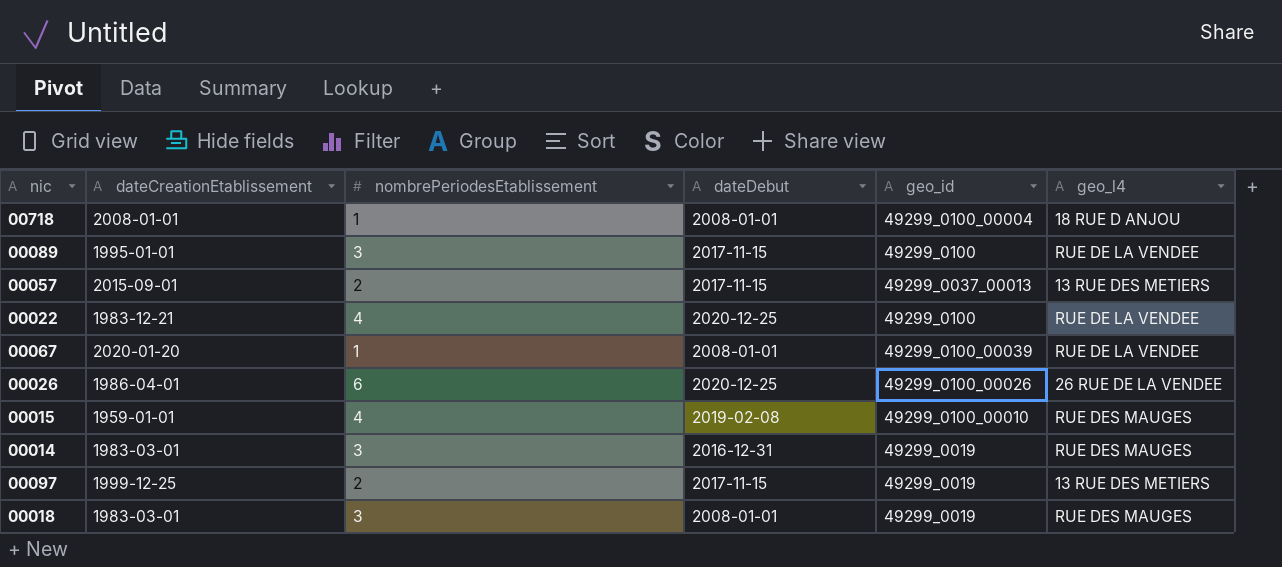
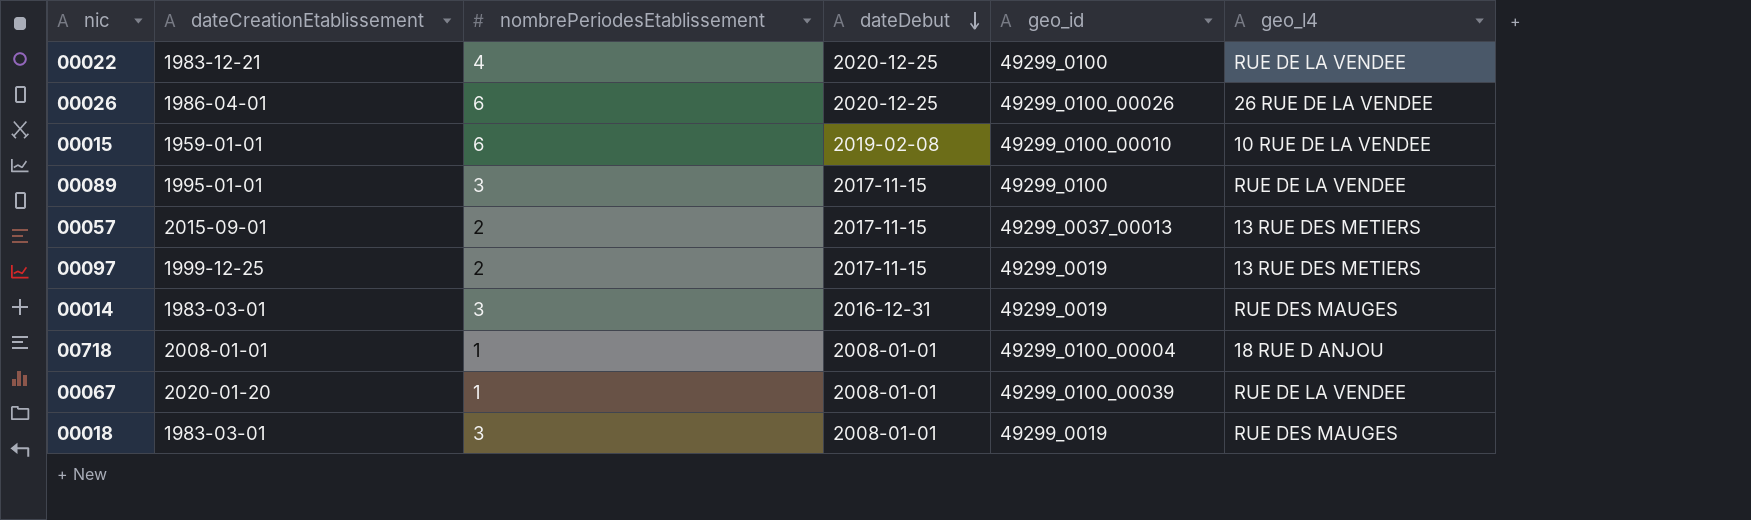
row order: none -> dateDebut descending
00015 | nombrePeriodesEtablissement: 4 -> 6
00015 | geo_l4: RUE DES MAUGES -> 10 RUE DE LA VENDEE

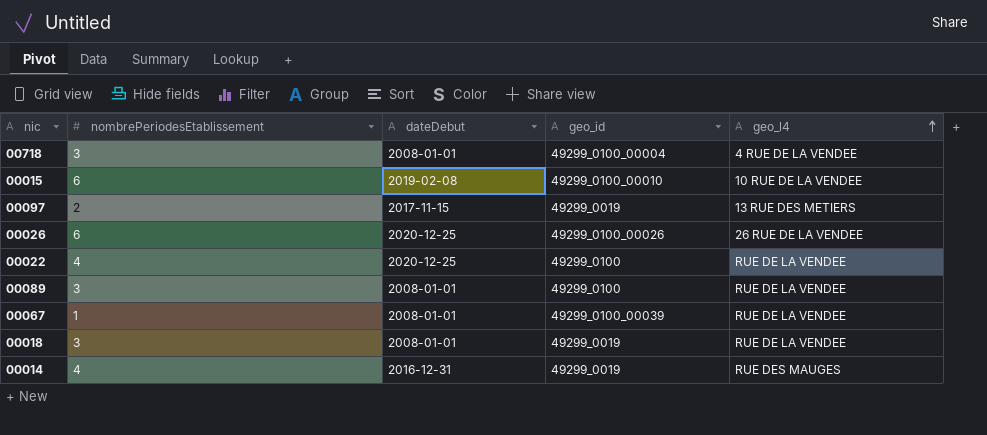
row order: dateDebut descending -> geo_l4 ascending
column dateCreationEtablissement | position: 2 -> none
row 00057: 2015-09-01 | 2 | 2017-11-15 | 49299_0037_00013 | 13 RUE DES METIERS -> none
00718 | nombrePeriodesEtablissement: 1 -> 3
00718 | geo_l4: 18 RUE D ANJOU -> 4 RUE DE LA VENDEE
00089 | dateDebut: 2017-11-15 -> 2008-01-01
00018 | geo_l4: RUE DES MAUGES -> RUE DE LA VENDEE
00014 | nombrePeriodesEtablissement: 3 -> 4

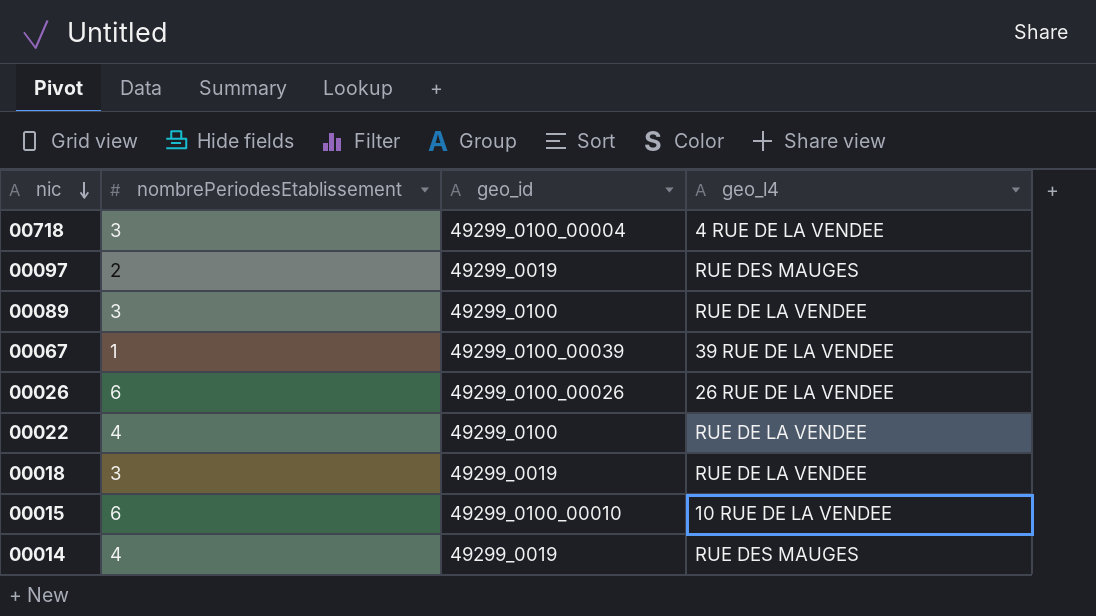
row order: geo_l4 ascending -> nic descending
column dateDebut | position: 3 -> none
00097 | geo_l4: 13 RUE DES METIERS -> RUE DES MAUGES
00067 | geo_l4: RUE DE LA VENDEE -> 39 RUE DE LA VENDEE

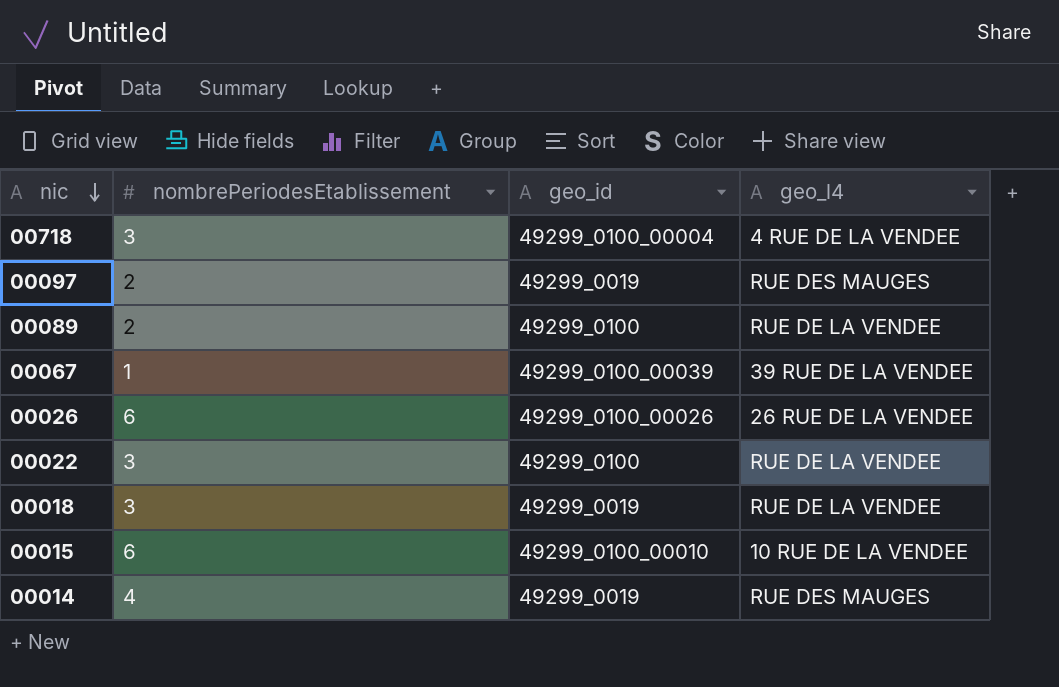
00089 | nombrePeriodesEtablissement: 3 -> 2
00022 | nombrePeriodesEtablissement: 4 -> 3

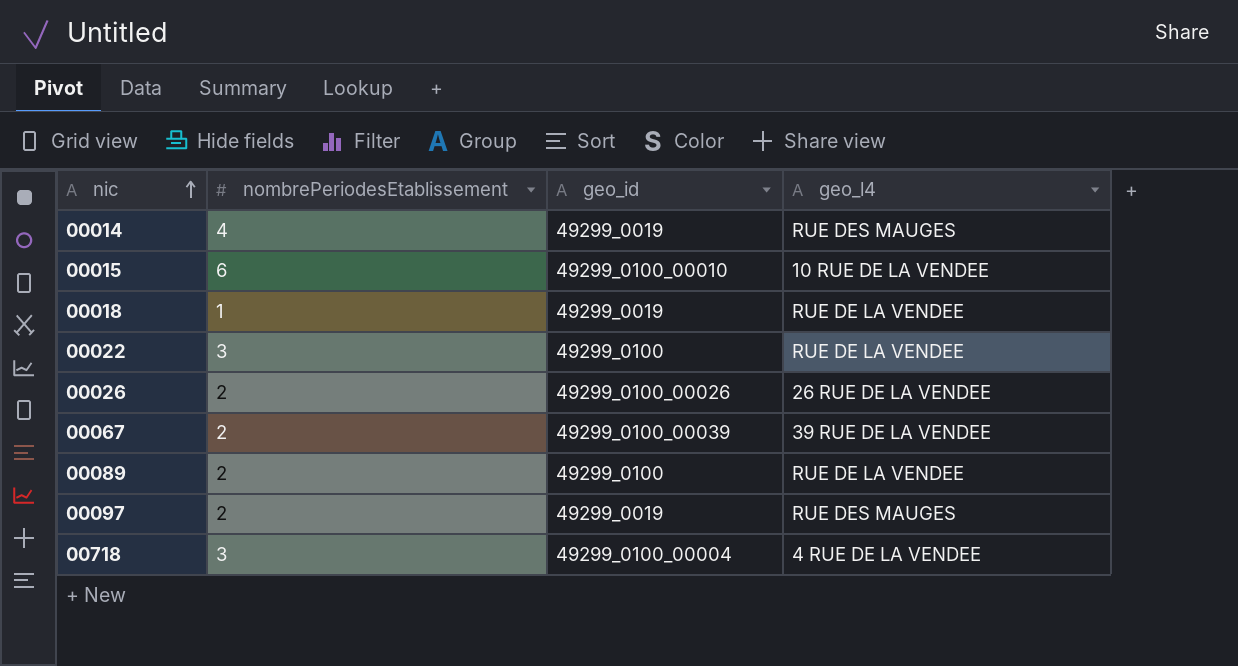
row order: nic descending -> nic ascending
00018 | nombrePeriodesEtablissement: 3 -> 1
00026 | nombrePeriodesEtablissement: 6 -> 2
00067 | nombrePeriodesEtablissement: 1 -> 2

